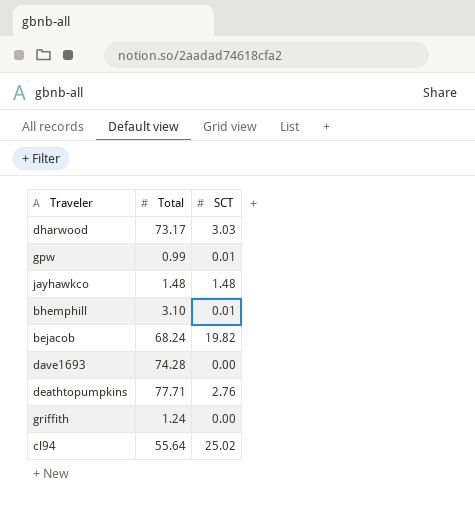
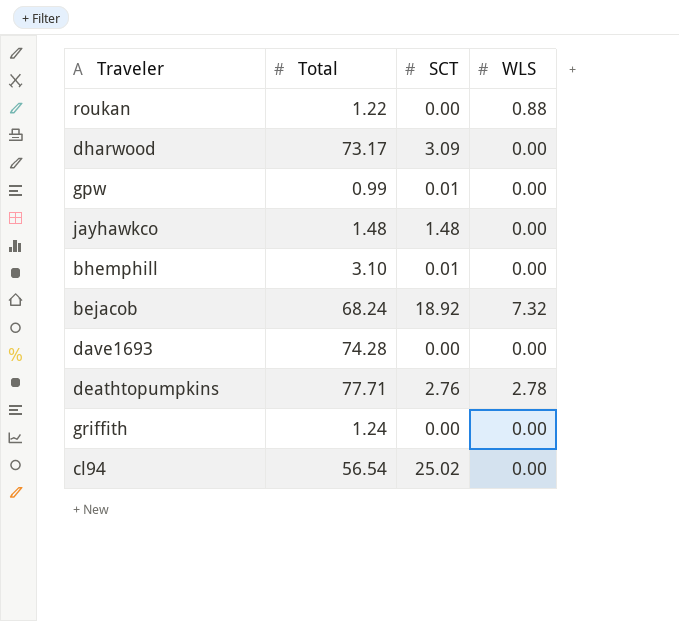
column WLS | position: none -> 4
row roukan: none -> 1.22 | 0.00 | 0.88
dharwood | SCT: 3.03 -> 3.09
bejacob | SCT: 19.82 -> 18.92
cl94 | Total: 55.64 -> 56.54

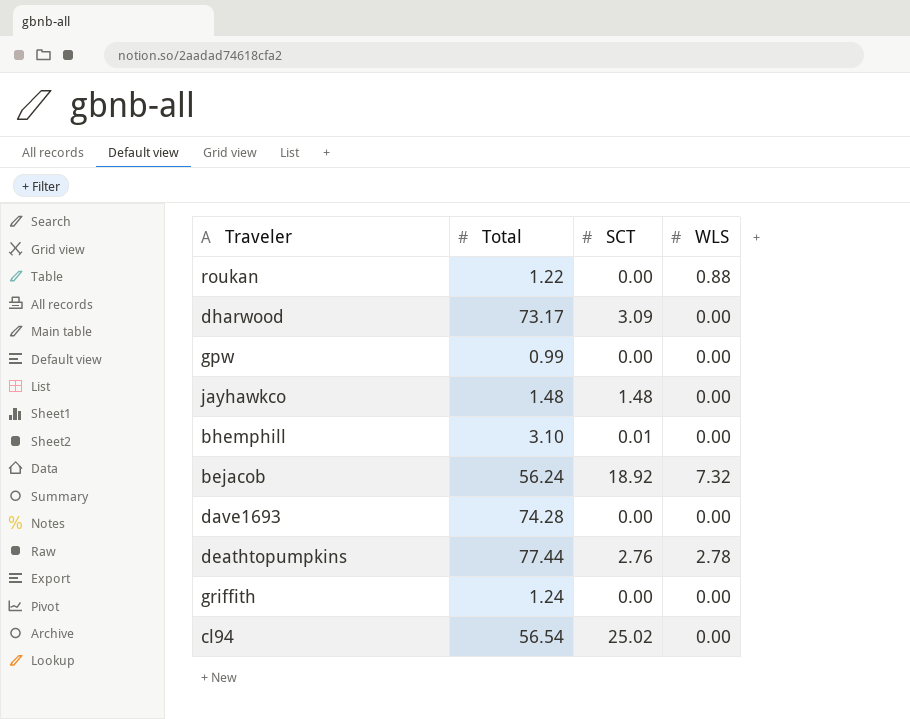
gpw | SCT: 0.01 -> 0.00
bejacob | Total: 68.24 -> 56.24
deathtopumpkins | Total: 77.71 -> 77.44

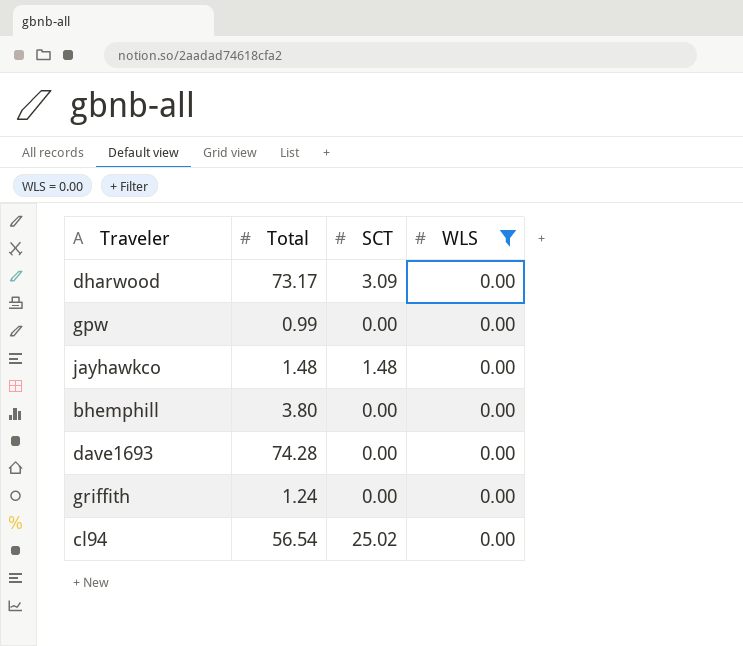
filter: none -> WLS = 0.00
bhemphill | Total: 3.10 -> 3.80
bhemphill | SCT: 0.01 -> 0.00

